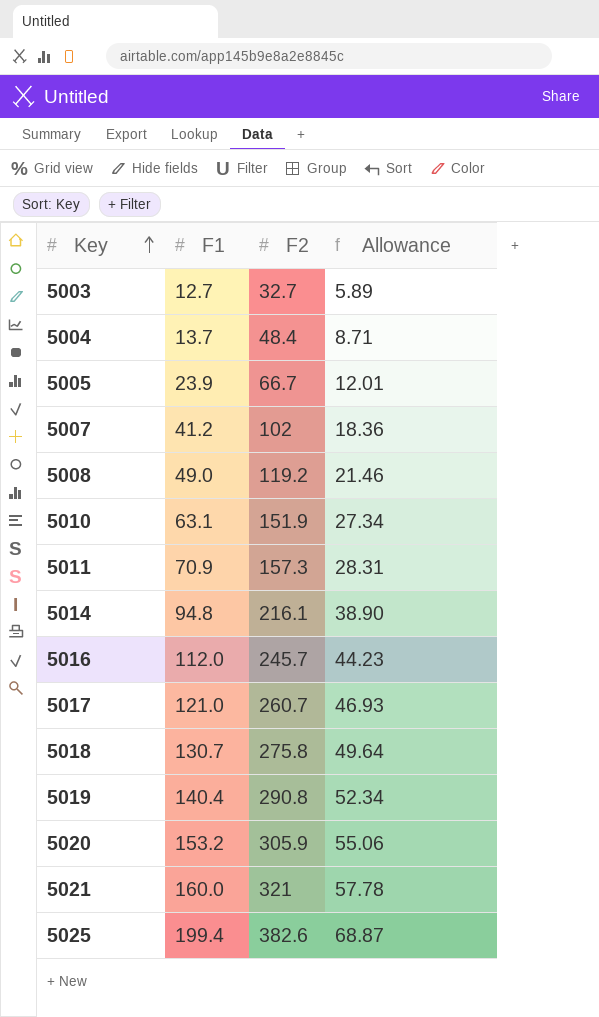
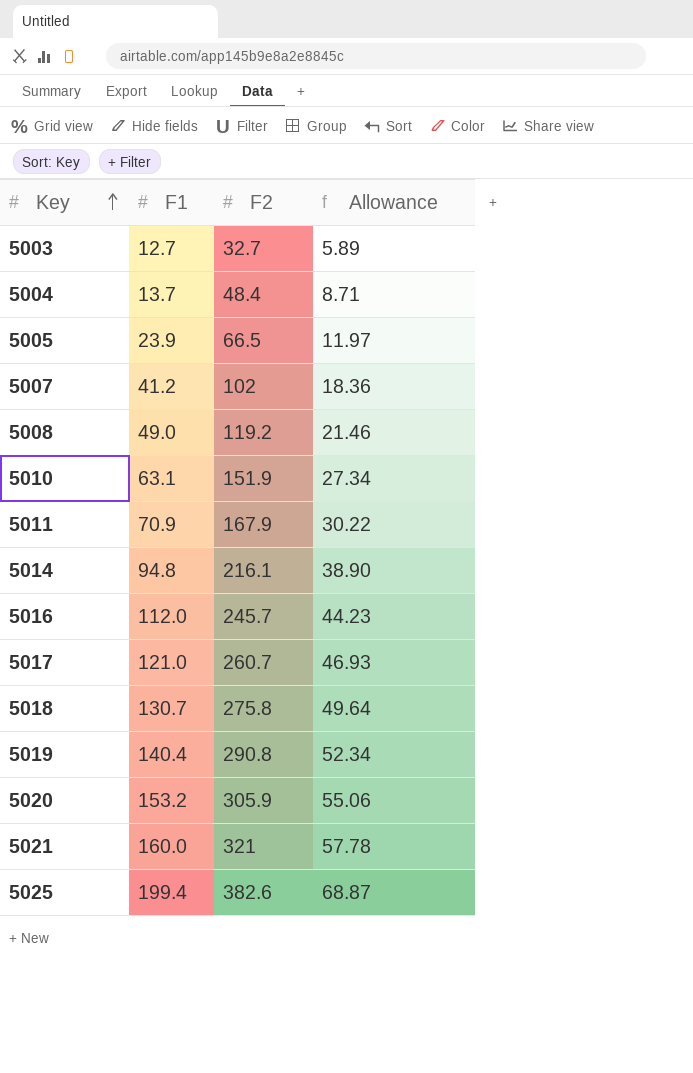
5005 | F2: 66.7 -> 66.5
5005 | Allowance: 12.01 -> 11.97
5011 | F2: 157.3 -> 167.9
5011 | Allowance: 28.31 -> 30.22

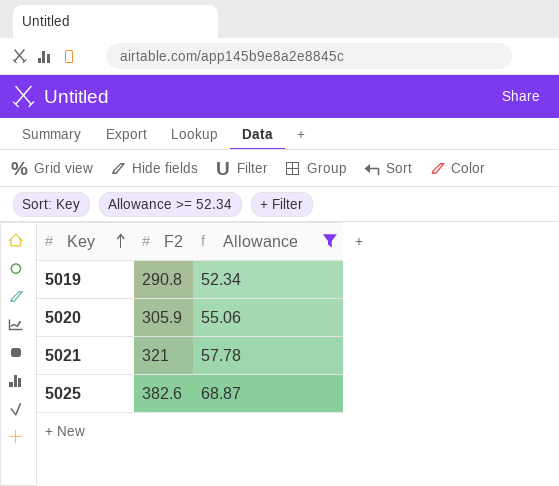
filter: none -> Allowance >= 52.34
column F1 | position: 2 -> none

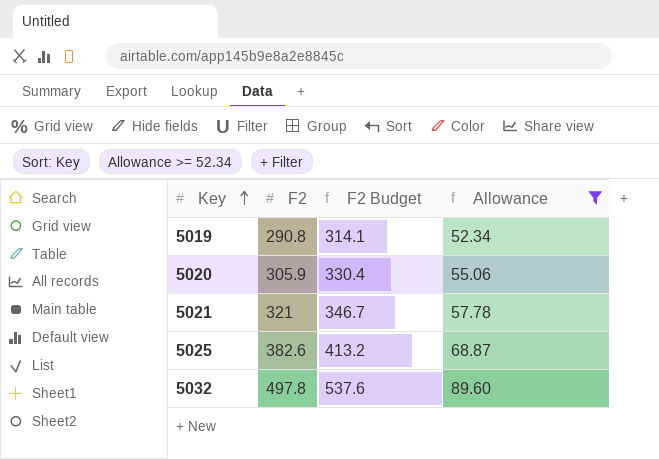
column F2 Budget | formula: none -> [F2] * 1.08
row 5032: none -> 497.8 | 537.6 | 89.60

